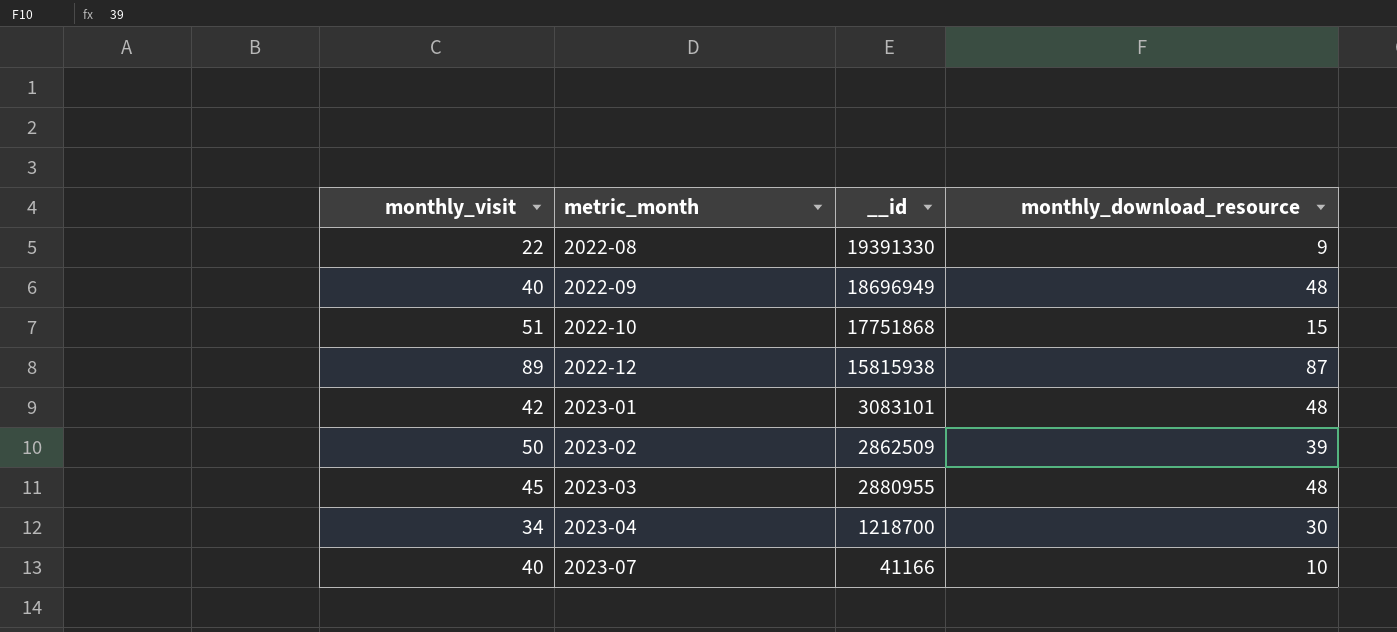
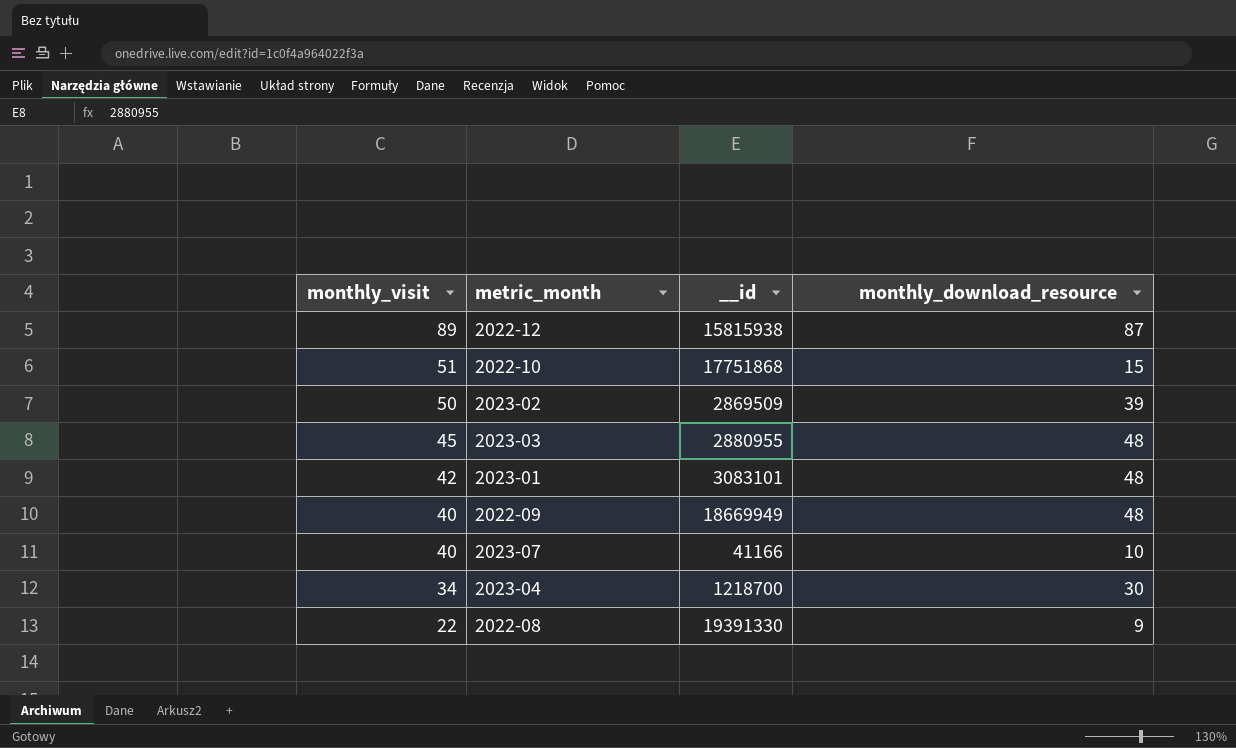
row order: metric_month ascending -> monthly_visit descending
2023-02 | __id: 2862509 -> 2869509
2022-09 | __id: 18696949 -> 18669949

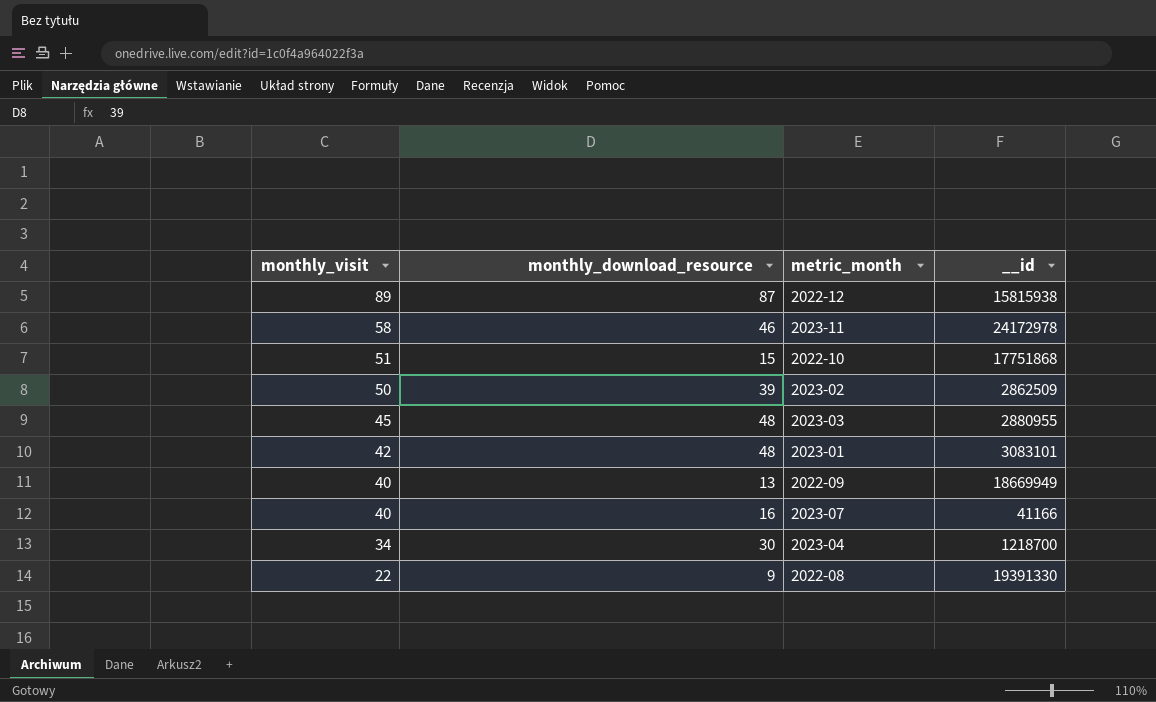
column monthly_download_resource | position: 4 -> 2
row 2023-11: none -> 58 | 46 | 24172978
2023-02 | __id: 2869509 -> 2862509
2022-09 | monthly_download_resource: 48 -> 13
2023-07 | monthly_download_resource: 10 -> 16

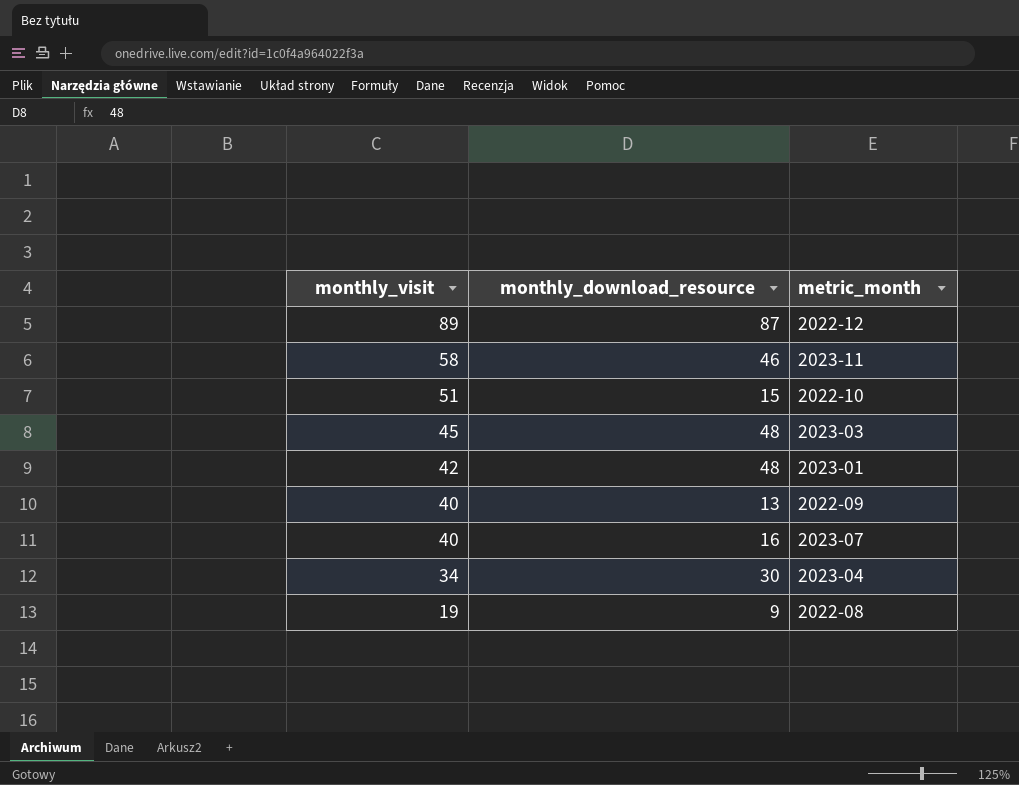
column __id | position: 4 -> none
row 2023-02: 50 | 39 | 2862509 -> none
2022-08 | monthly_visit: 22 -> 19

